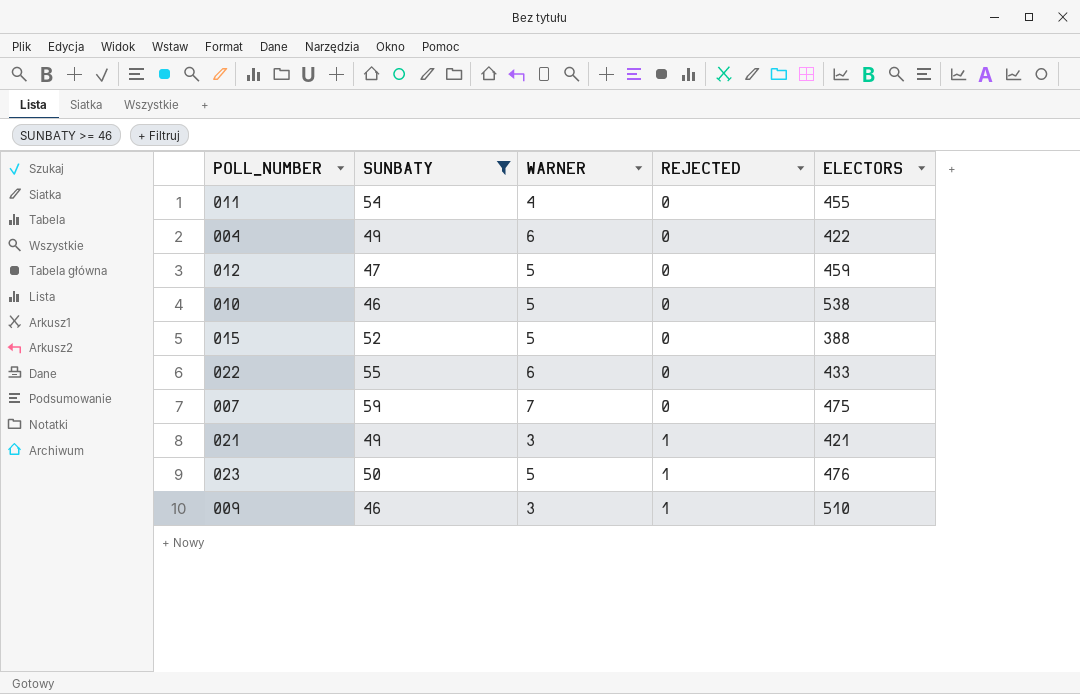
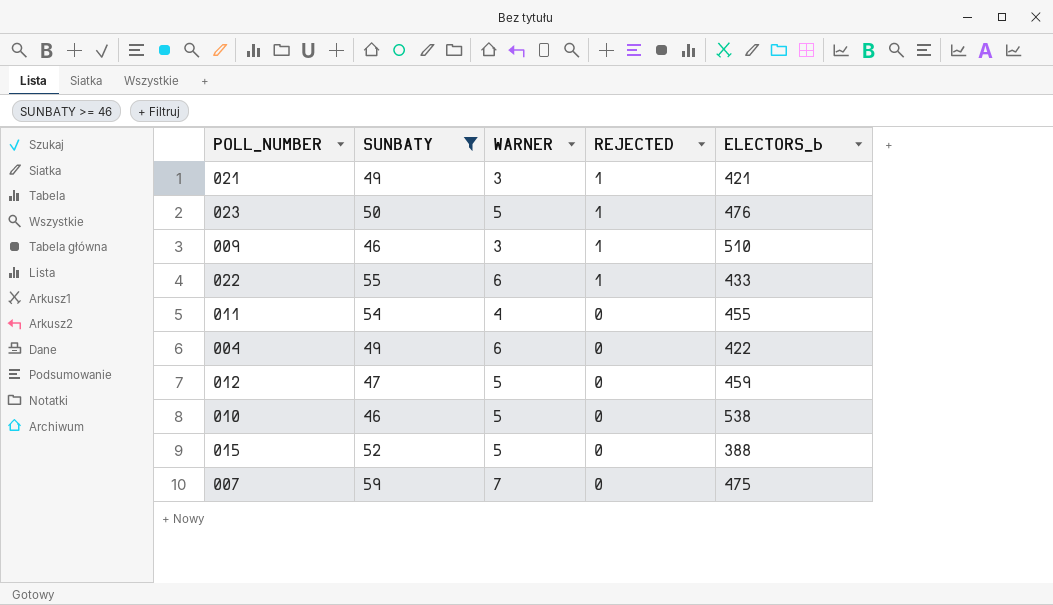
row order: REJECTED ascending -> REJECTED descending
column name: ELECTORS -> ELECTORS_b
022 | REJECTED: 0 -> 1

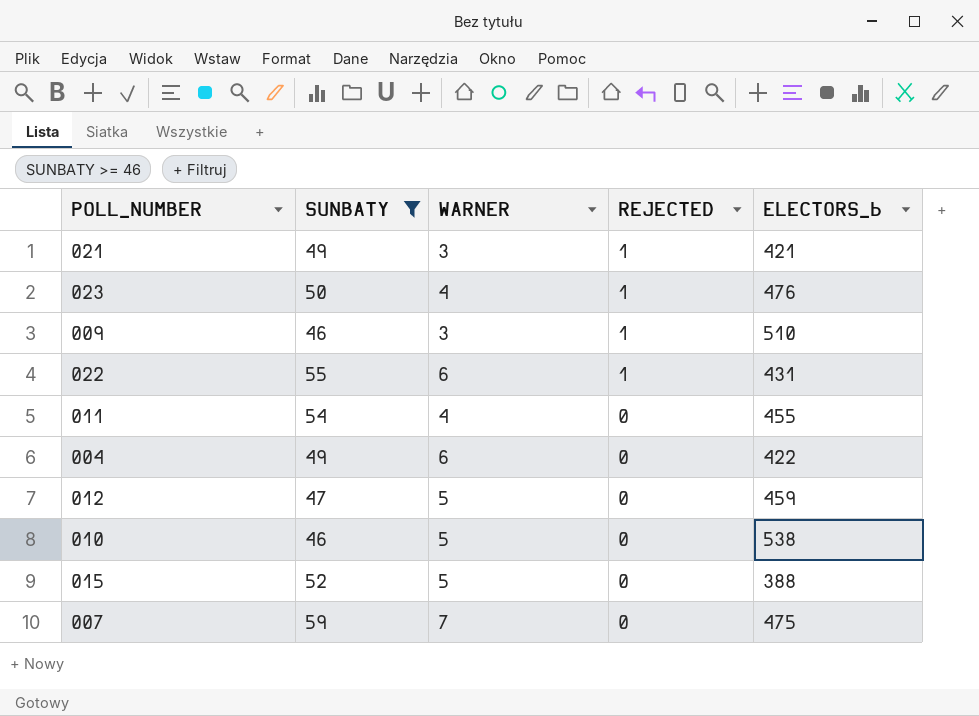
023 | WARNER: 5 -> 4
022 | ELECTORS_b: 433 -> 431

